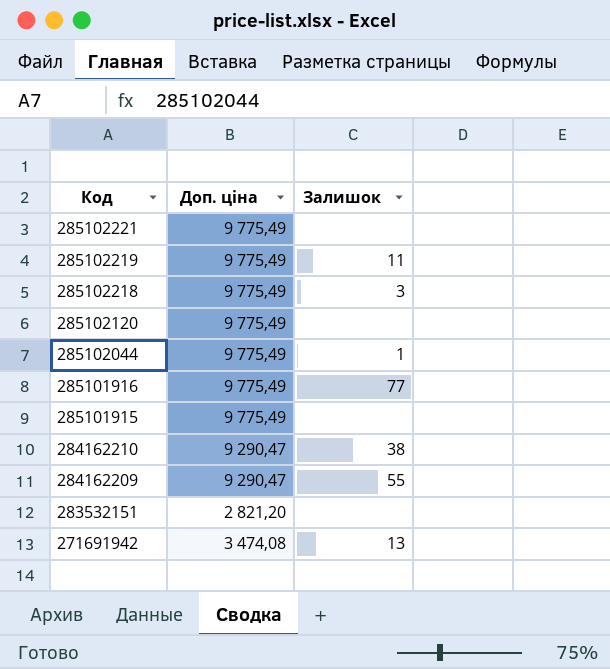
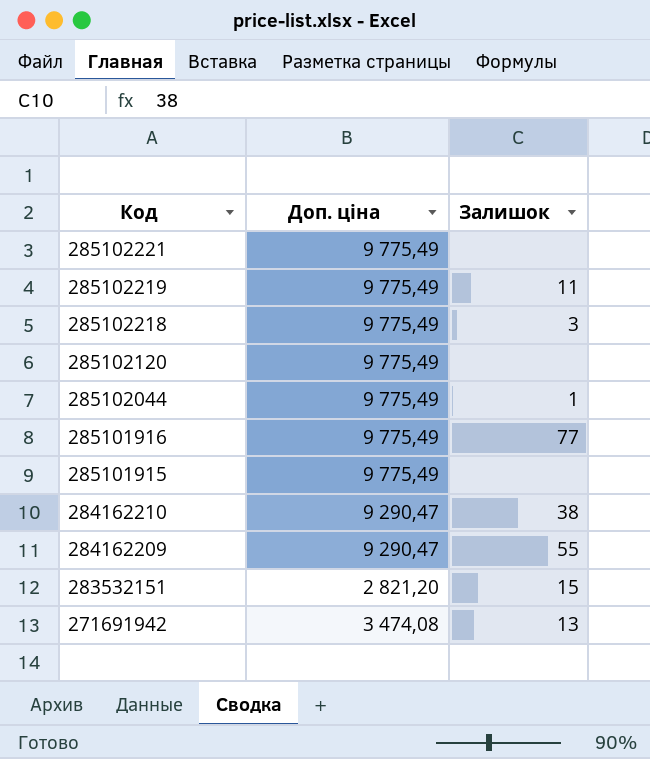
283532151 | Залишок: none -> 15

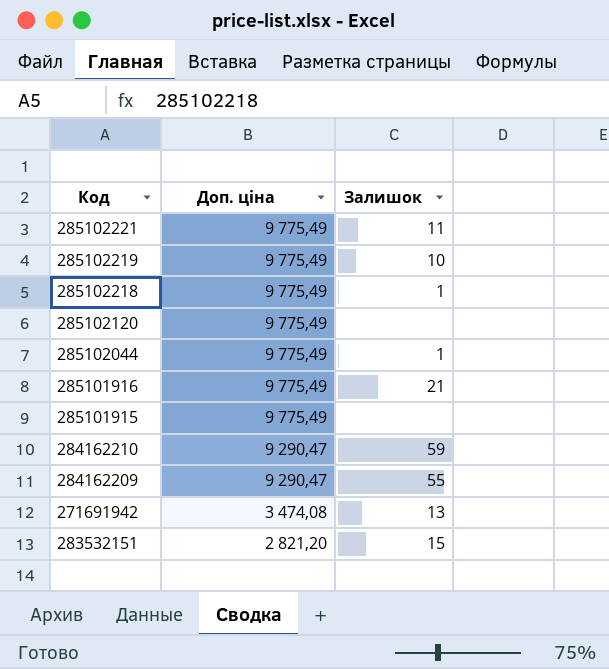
row order: Код descending -> Доп. ціна descending
285102221 | Залишок: none -> 11
285102219 | Залишок: 11 -> 10
285102218 | Залишок: 3 -> 1
285101916 | Залишок: 77 -> 21
284162210 | Залишок: 38 -> 59

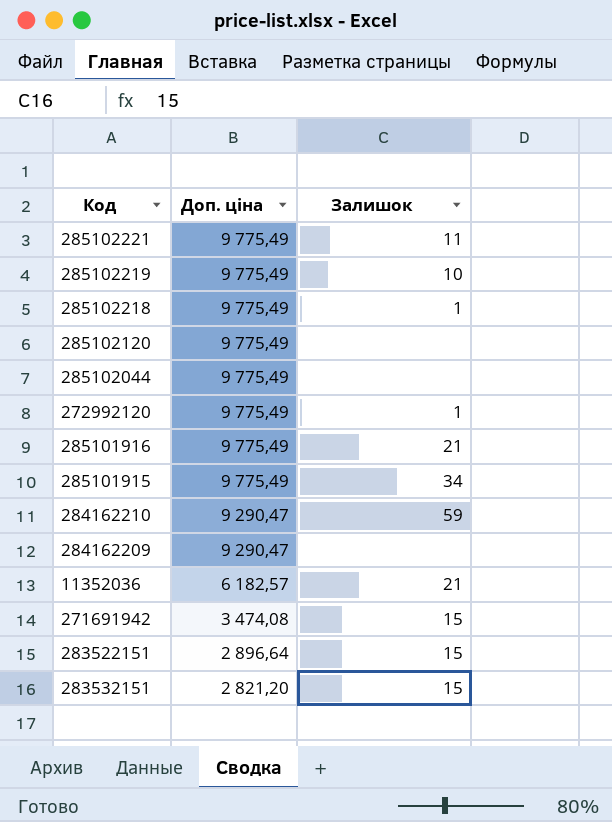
285102044 | Залишок: 1 -> none
row 272992120: none -> 9 775,49 | 1
285101915 | Залишок: none -> 34
284162209 | Залишок: 55 -> none
row 11352036: none -> 6 182,57 | 21
271691942 | Залишок: 13 -> 15
row 283522151: none -> 2 896,64 | 15

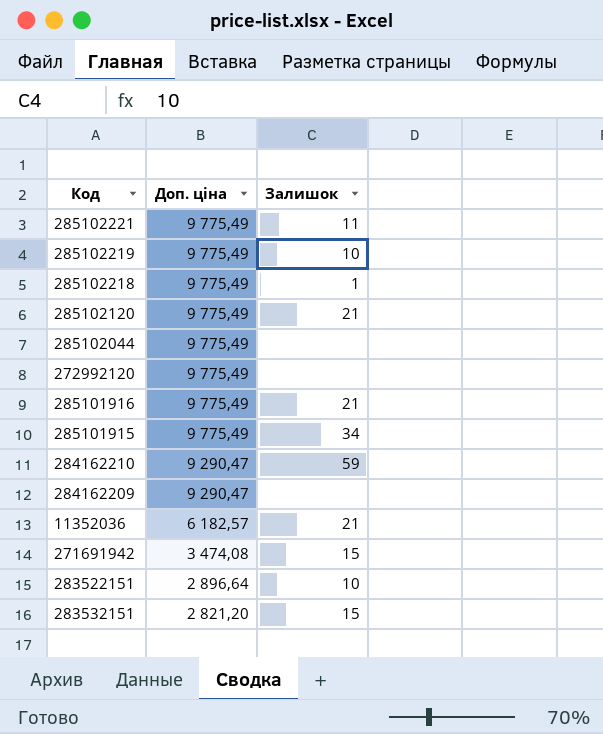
285102120 | Залишок: none -> 21
272992120 | Залишок: 1 -> none
283522151 | Залишок: 15 -> 10

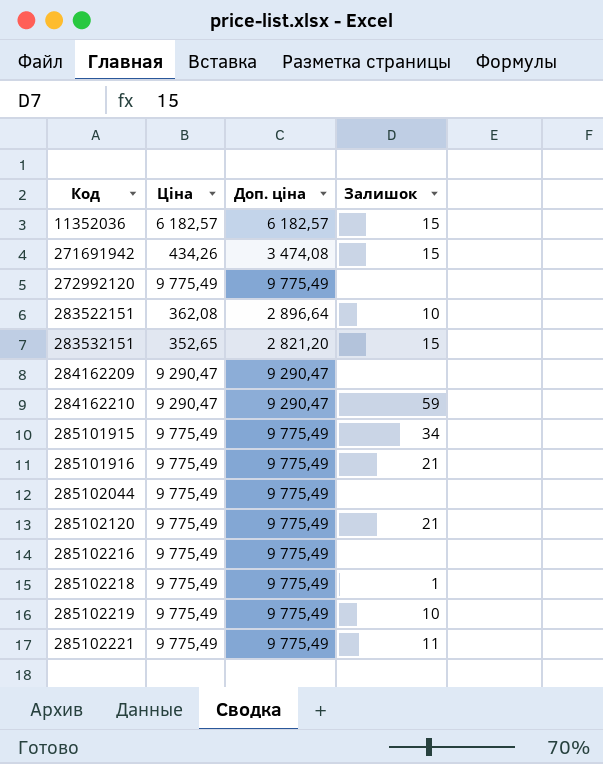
row order: Доп. ціна descending -> Код ascending
column Ціна | position: none -> 2
11352036 | Залишок: 21 -> 15
row 285102216: none -> 9 775,49 | 9 775,49 | none

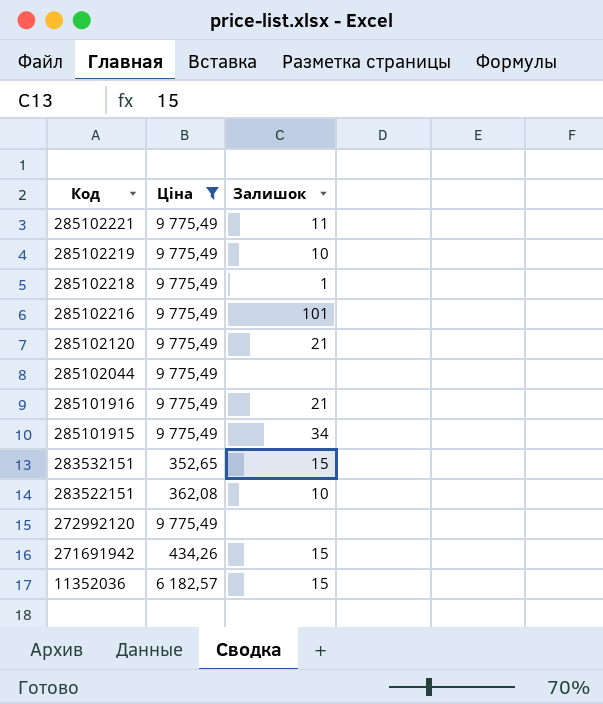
filter: none -> Ціна != 9 290,47
row order: Код ascending -> Код descending
column Доп. ціна | position: 3 -> none
285102216 | Залишок: none -> 101

